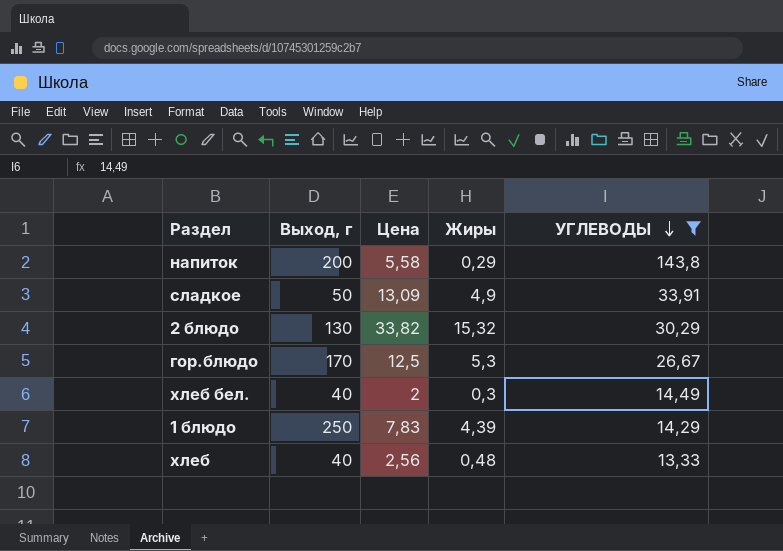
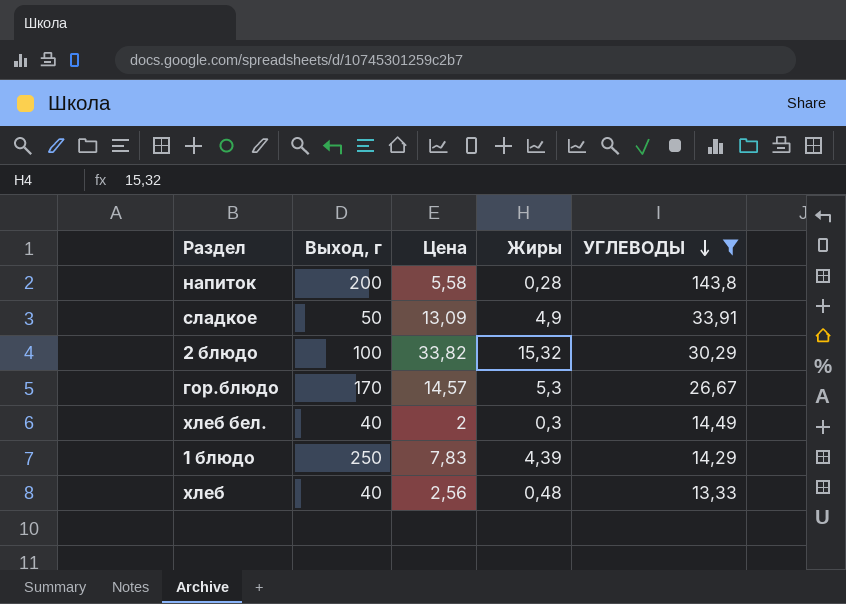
напиток | Жиры: 0,29 -> 0,28
2 блюдо | Выход, г: 130 -> 100
гор.блюдо | Цена: 12,5 -> 14,57

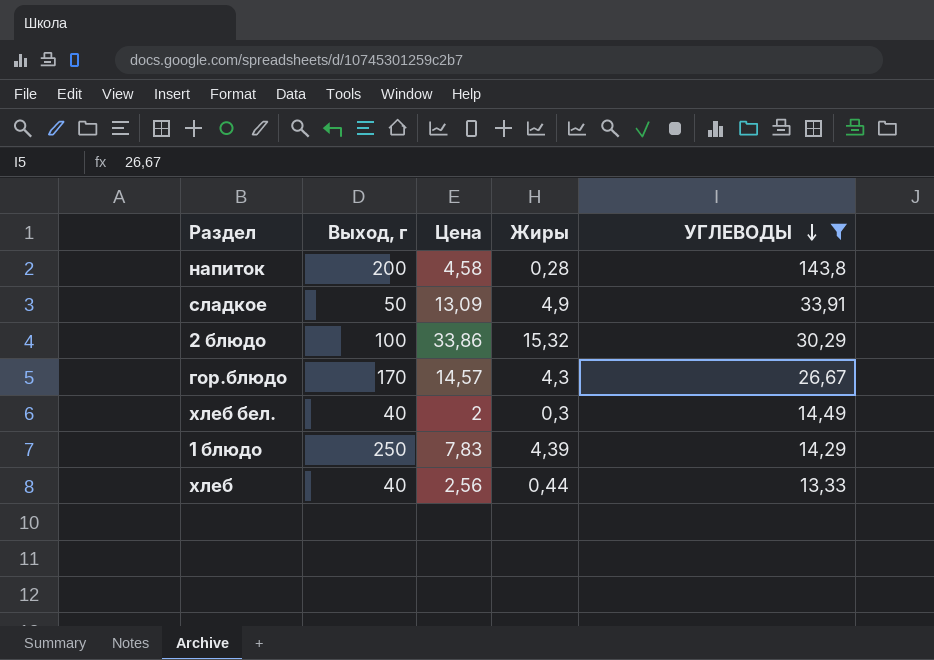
напиток | Цена: 5,58 -> 4,58
2 блюдо | Цена: 33,82 -> 33,86
гор.блюдо | Жиры: 5,3 -> 4,3
хлеб | Жиры: 0,48 -> 0,44

